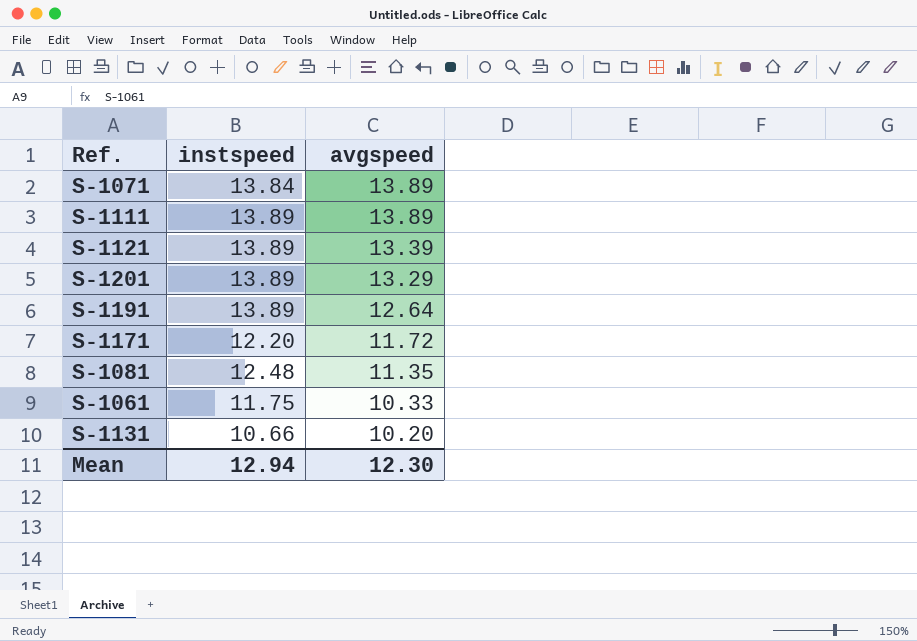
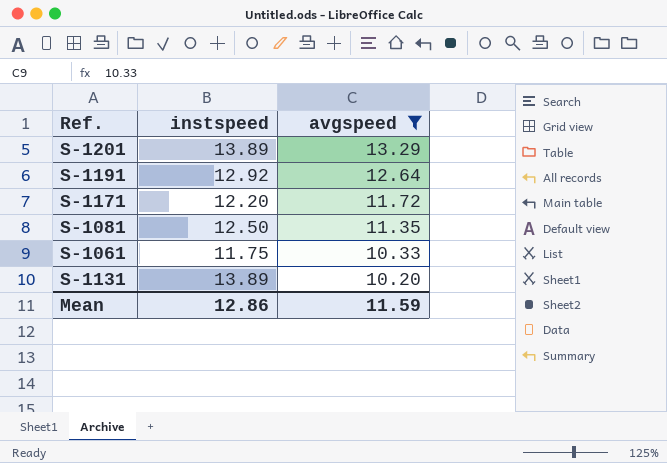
filter: none -> avgspeed <= 13.29
S-1191 | instspeed: 13.89 -> 12.92
S-1081 | instspeed: 12.48 -> 12.50
S-1131 | instspeed: 10.66 -> 13.89
Mean | instspeed: 12.94 -> 12.86
Mean | avgspeed: 12.30 -> 11.59

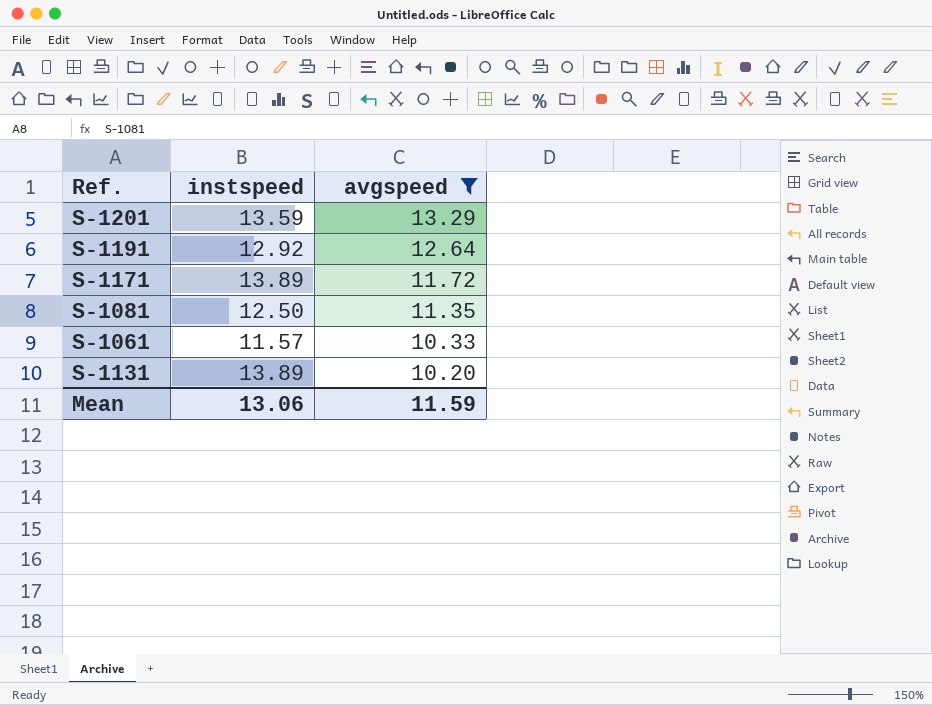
S-1201 | instspeed: 13.89 -> 13.59
S-1171 | instspeed: 12.20 -> 13.89
S-1061 | instspeed: 11.75 -> 11.57
Mean | instspeed: 12.86 -> 13.06

